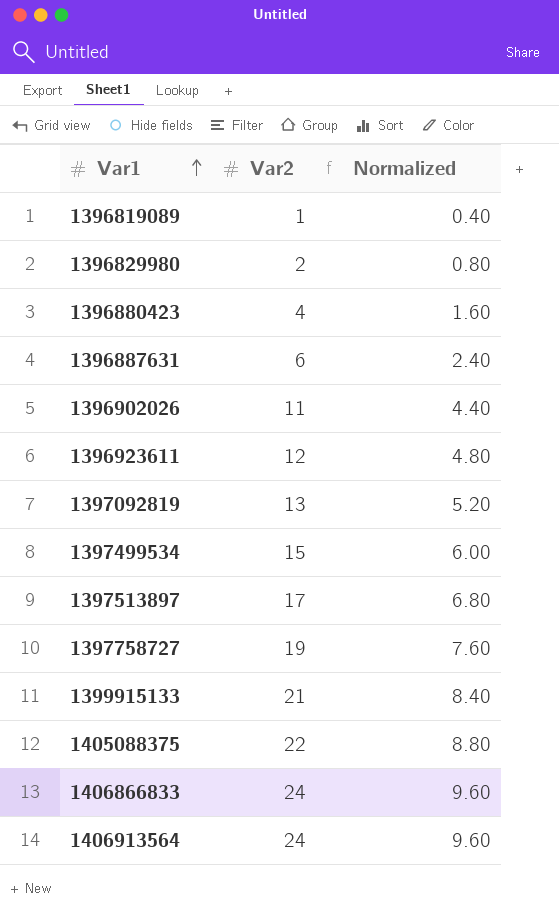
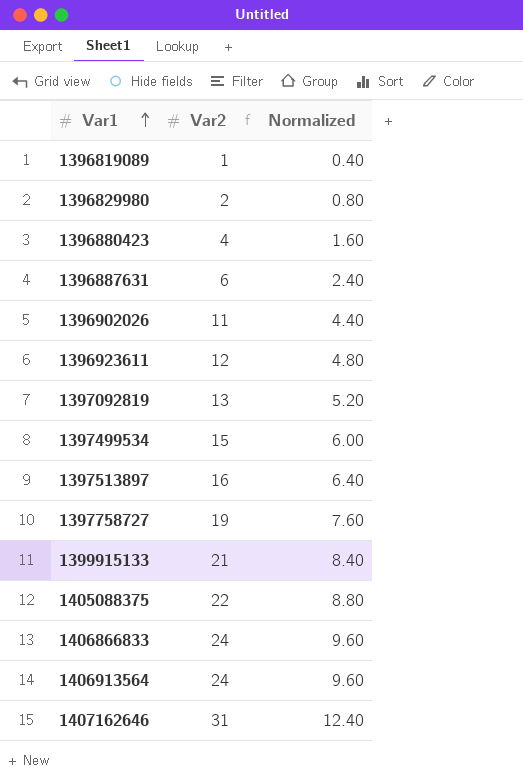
1397513897 | Var2: 17 -> 16
1397513897 | Normalized: 6.80 -> 6.40
row 1407162646: none -> 31 | 12.40

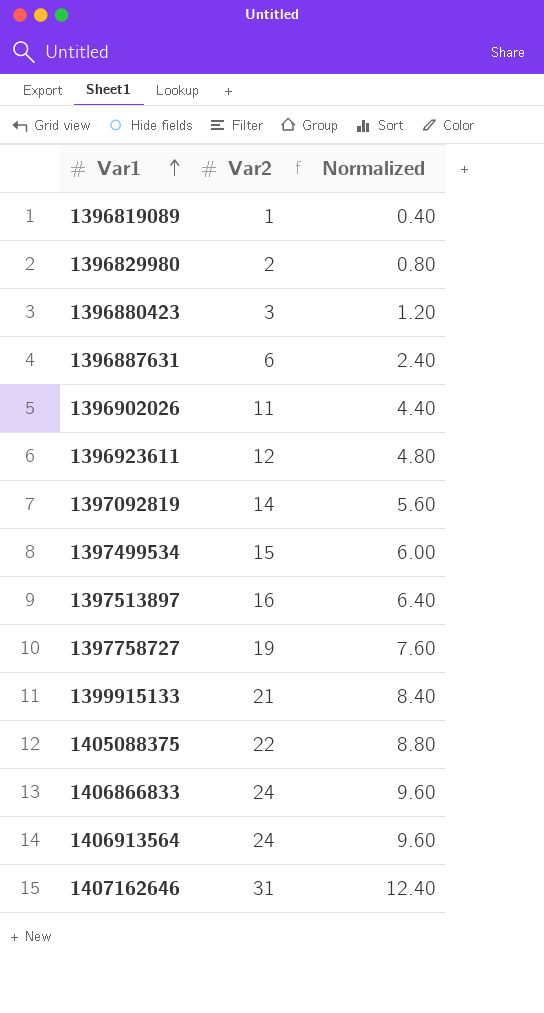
1396880423 | Var2: 4 -> 3
1396880423 | Normalized: 1.60 -> 1.20
1397092819 | Var2: 13 -> 14
1397092819 | Normalized: 5.20 -> 5.60

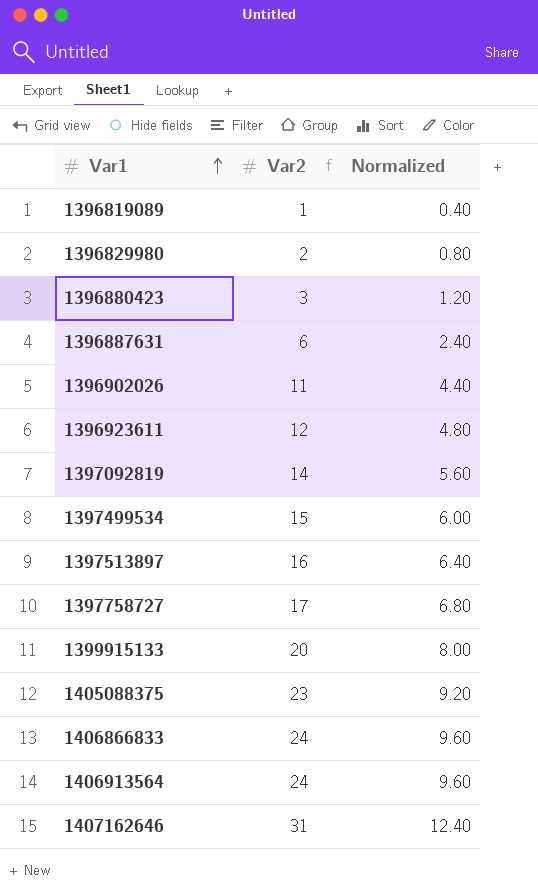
1397758727 | Var2: 19 -> 17
1397758727 | Normalized: 7.60 -> 6.80
1399915133 | Var2: 21 -> 20
1399915133 | Normalized: 8.40 -> 8.00
1405088375 | Var2: 22 -> 23
1405088375 | Normalized: 8.80 -> 9.20

